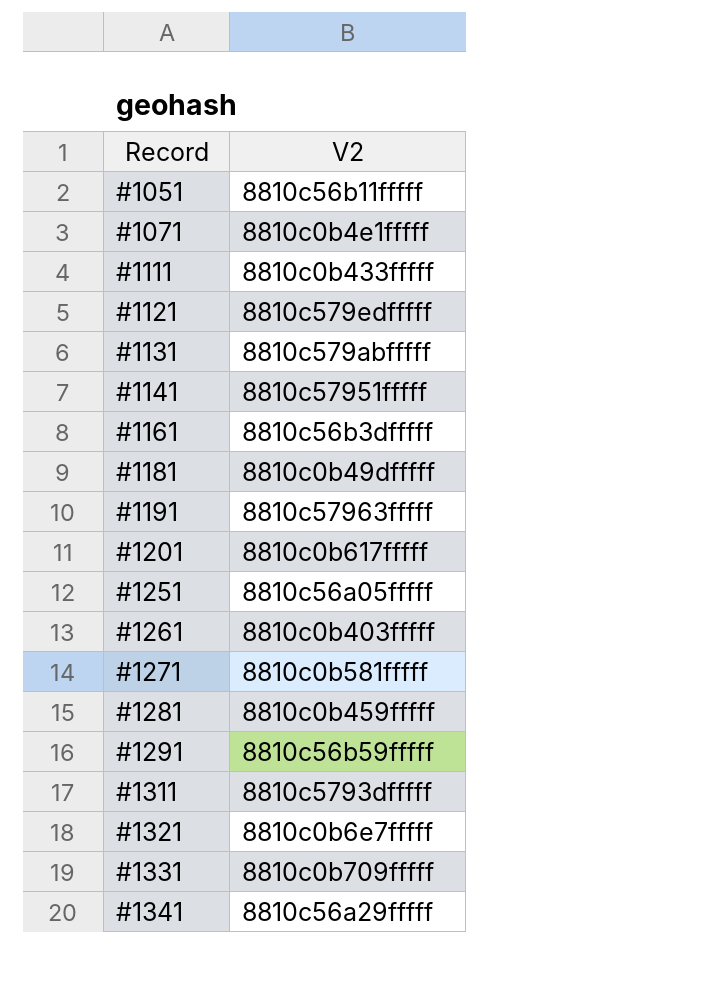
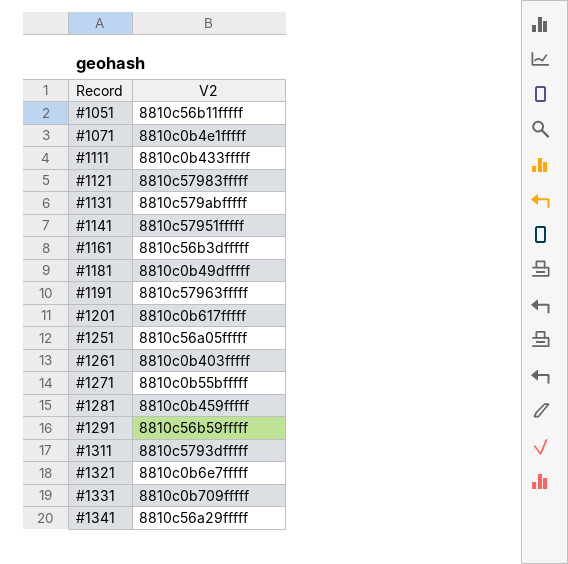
#1121 | V2: 8810c579edfffff -> 8810c57983fffff
#1271 | V2: 8810c0b581fffff -> 8810c0b55bfffff

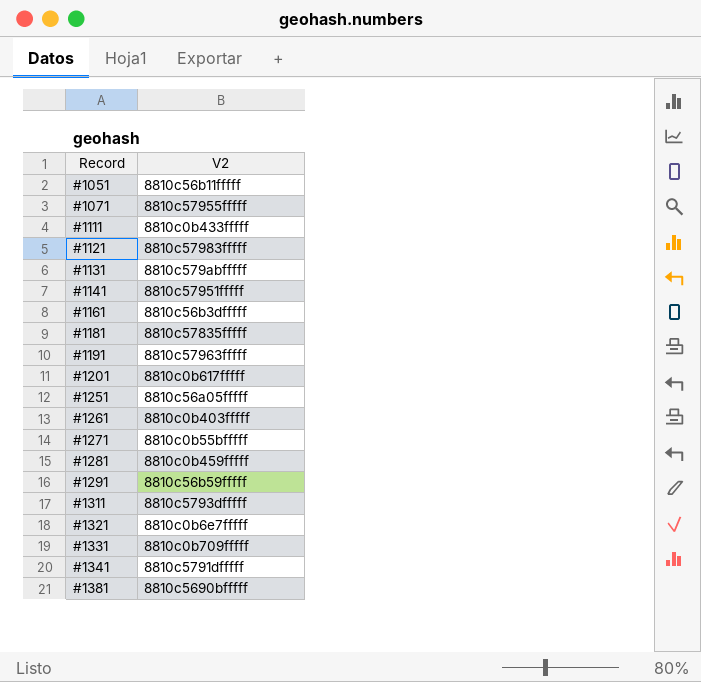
#1071 | V2: 8810c0b4e1fffff -> 8810c57955fffff
#1181 | V2: 8810c0b49dfffff -> 8810c57835fffff
#1341 | V2: 8810c56a29fffff -> 8810c5791dfffff
row #1381: none -> 8810c5690bfffff

